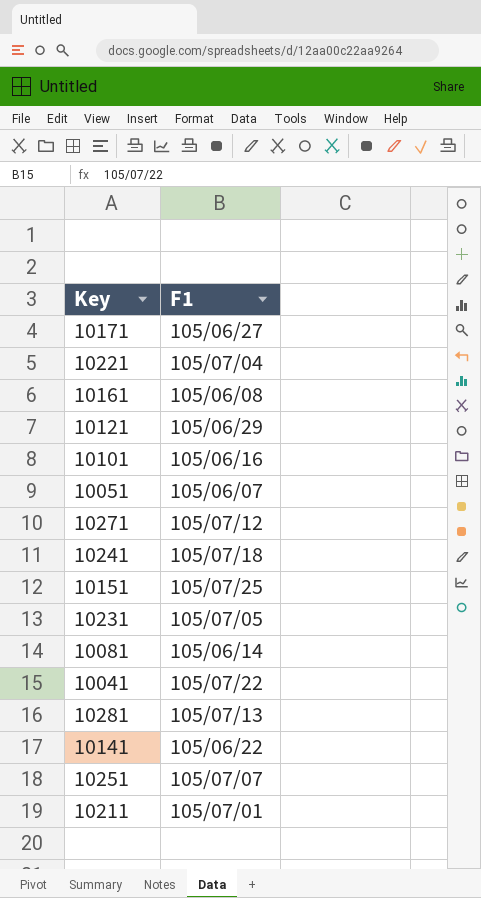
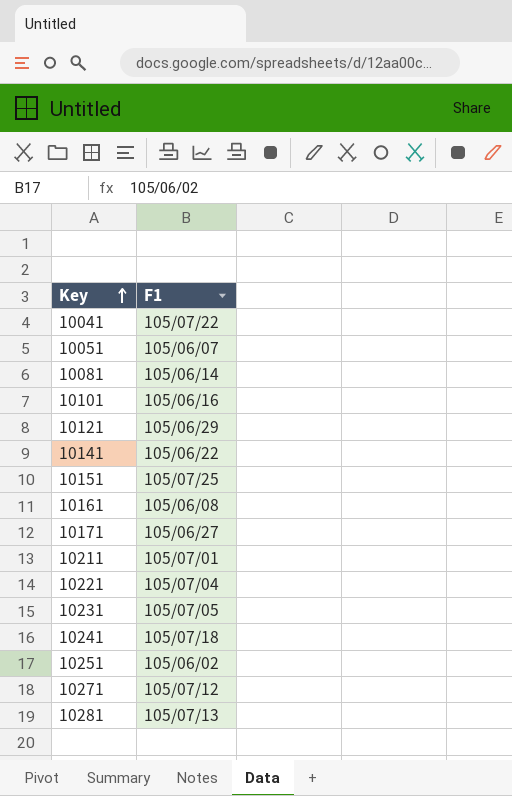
row order: none -> Key ascending
10251 | F1: 105/07/07 -> 105/06/02

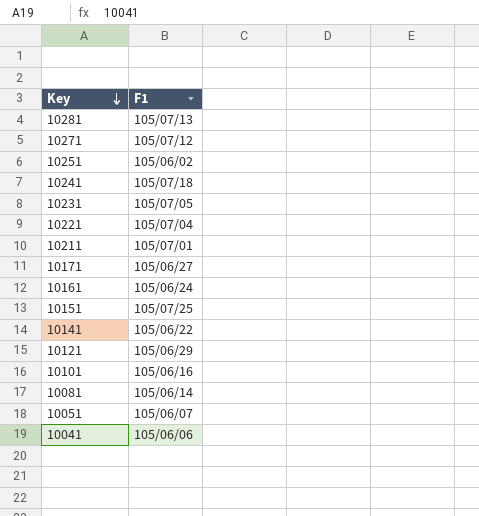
row order: Key ascending -> Key descending
10161 | F1: 105/06/08 -> 105/06/24
10041 | F1: 105/07/22 -> 105/06/06

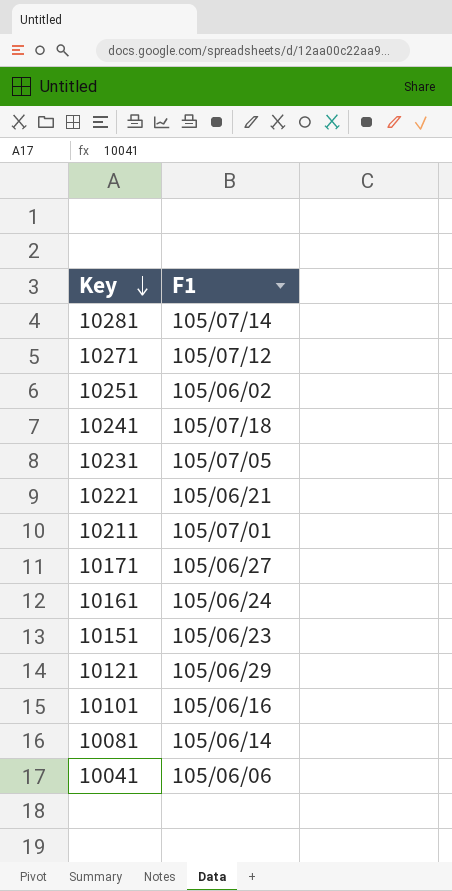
row 10141: 105/06/22 -> none
row 10051: 105/06/07 -> none
10281 | F1: 105/07/13 -> 105/07/14
10221 | F1: 105/07/04 -> 105/06/21
10151 | F1: 105/07/25 -> 105/06/23

